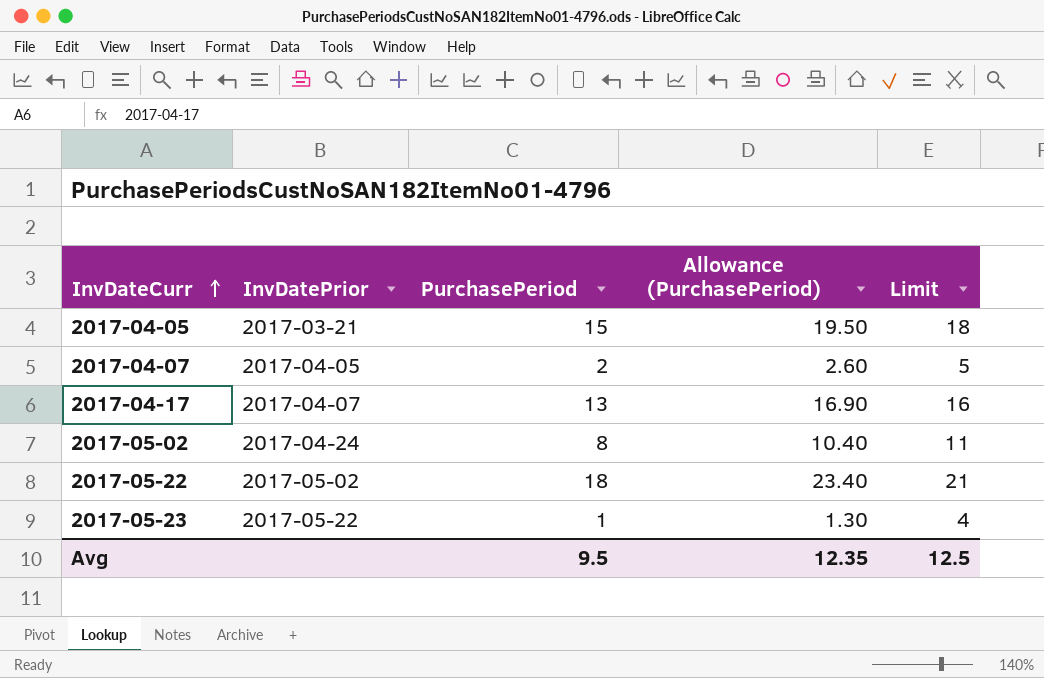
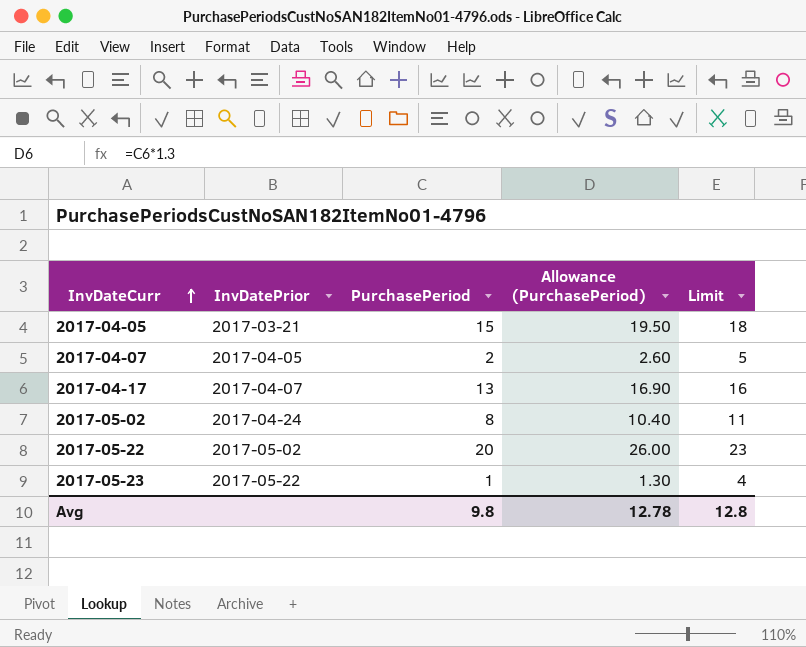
2017-05-22 | PurchasePeriod: 18 -> 20
2017-05-22 | Allowance (PurchasePeriod): 23.40 -> 26.00
2017-05-22 | Limit: 21 -> 23
Avg | PurchasePeriod: 9.5 -> 9.8
Avg | Allowance (PurchasePeriod): 12.35 -> 12.78
Avg | Limit: 12.5 -> 12.8

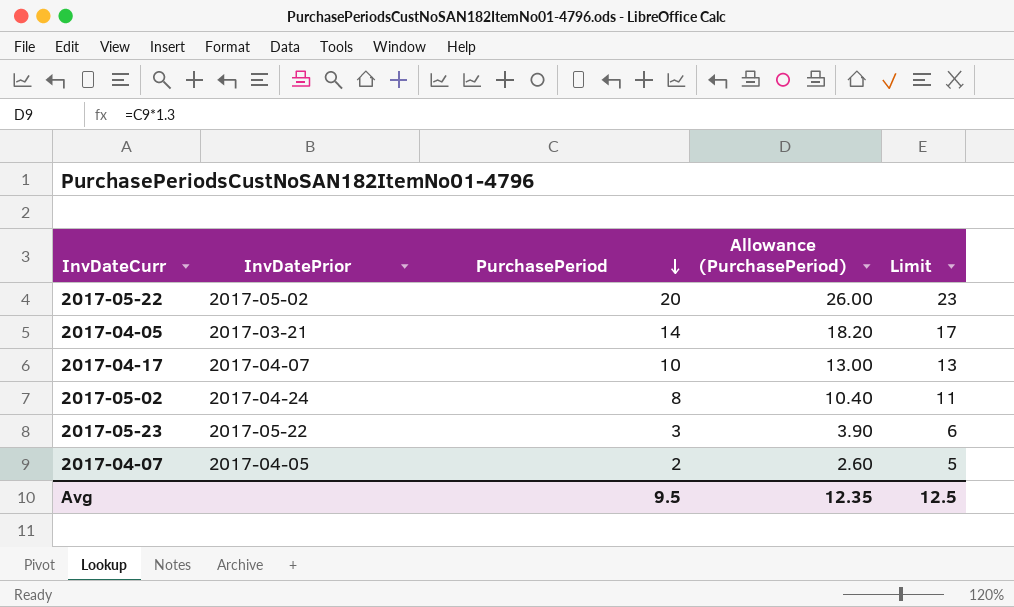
row order: InvDateCurr ascending -> PurchasePeriod descending
2017-04-05 | PurchasePeriod: 15 -> 14
2017-04-05 | Allowance (PurchasePeriod): 19.50 -> 18.20
2017-04-05 | Limit: 18 -> 17
2017-04-17 | PurchasePeriod: 13 -> 10
2017-04-17 | Allowance (PurchasePeriod): 16.90 -> 13.00
2017-04-17 | Limit: 16 -> 13
2017-05-23 | PurchasePeriod: 1 -> 3
2017-05-23 | Allowance (PurchasePeriod): 1.30 -> 3.90
2017-05-23 | Limit: 4 -> 6
Avg | PurchasePeriod: 9.8 -> 9.5
Avg | Allowance (PurchasePeriod): 12.78 -> 12.35
Avg | Limit: 12.8 -> 12.5

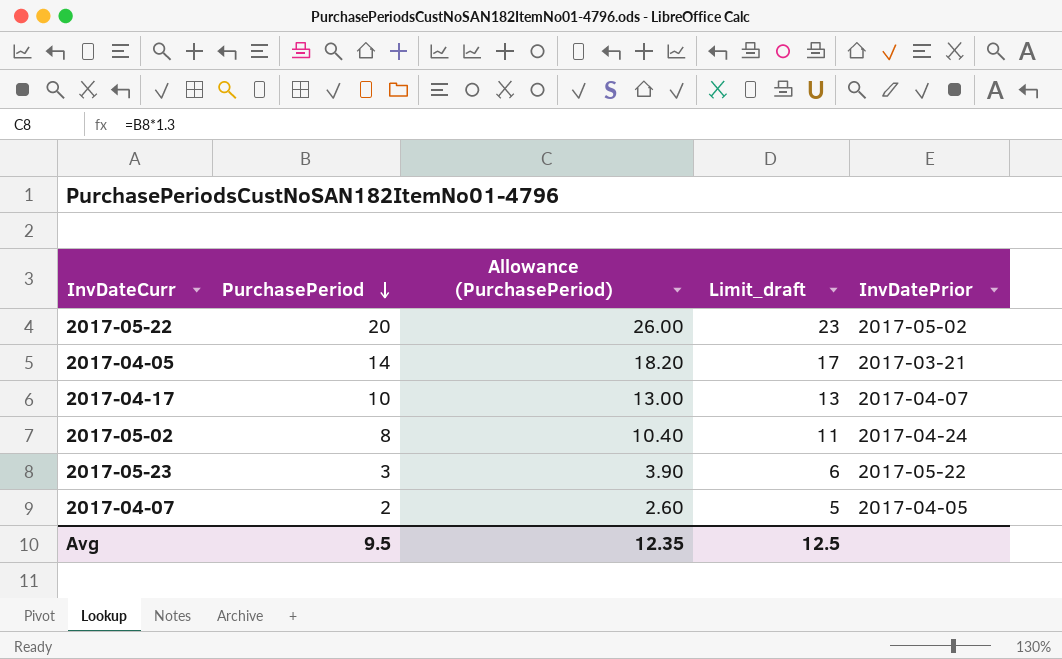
column name: Limit -> Limit_draft
column InvDatePrior | position: 2 -> 5

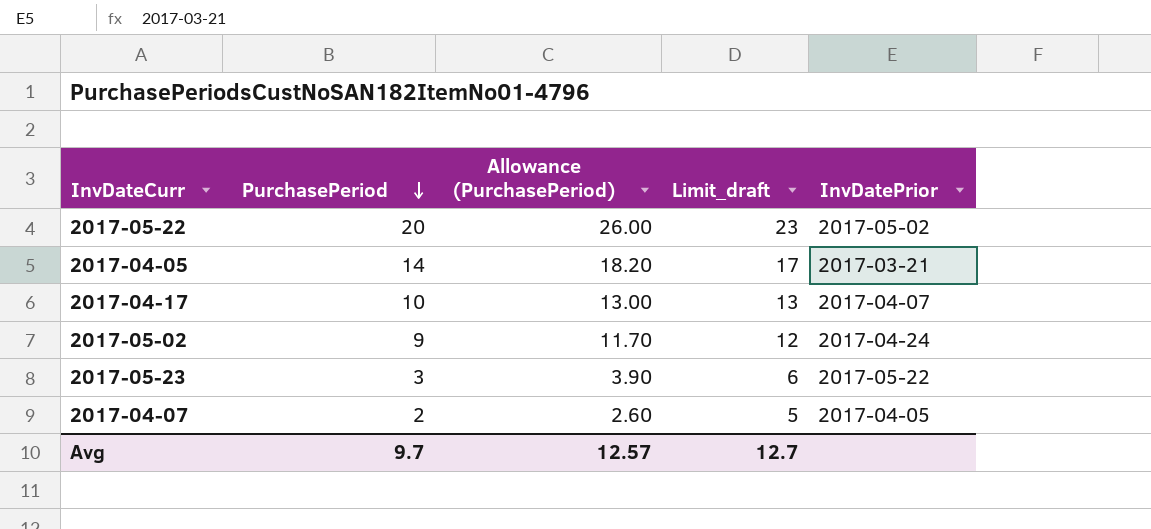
2017-05-02 | PurchasePeriod: 8 -> 9
2017-05-02 | Allowance (PurchasePeriod): 10.40 -> 11.70
2017-05-02 | Limit_draft: 11 -> 12
Avg | PurchasePeriod: 9.5 -> 9.7
Avg | Allowance (PurchasePeriod): 12.35 -> 12.57
Avg | Limit_draft: 12.5 -> 12.7

